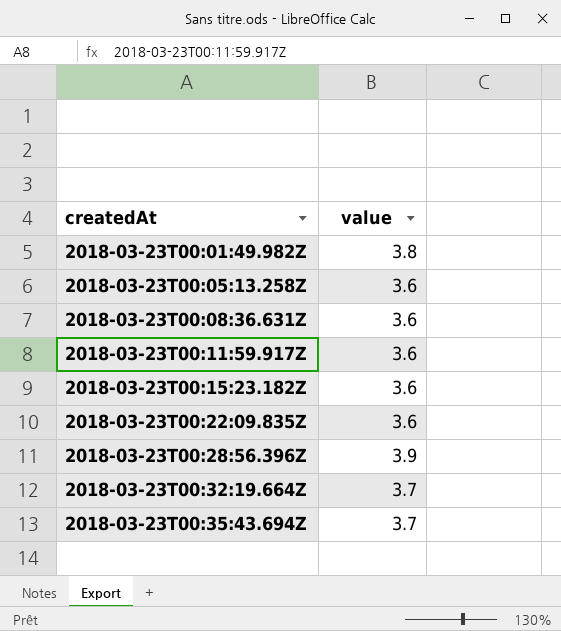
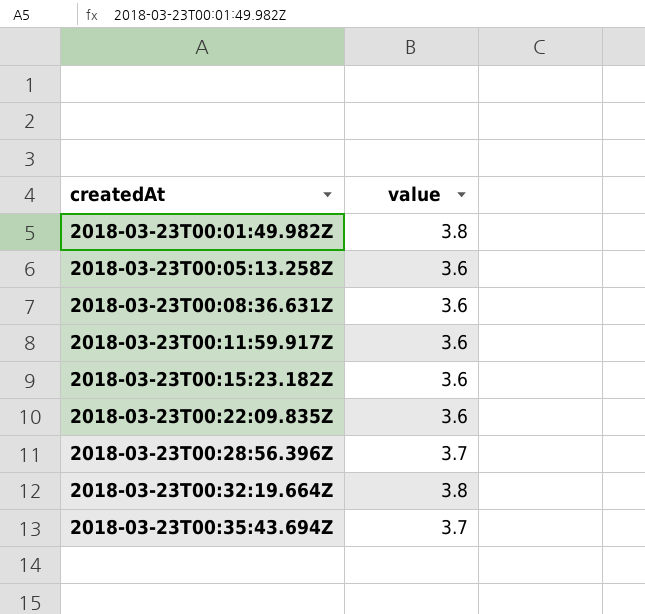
2018-03-23T00:28:56.396Z | value: 3.9 -> 3.7
2018-03-23T00:32:19.664Z | value: 3.7 -> 3.8

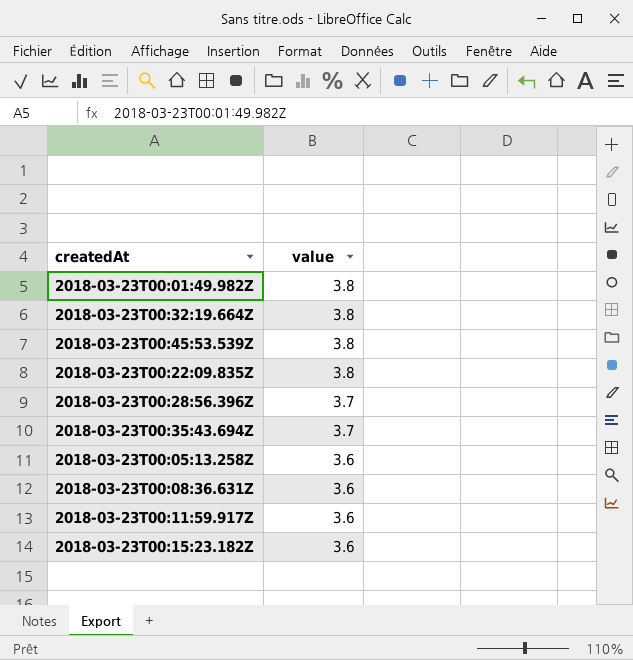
row order: createdAt ascending -> value descending
row 2018-03-23T00:45:53.539Z: none -> 3.8
2018-03-23T00:22:09.835Z | value: 3.6 -> 3.8

